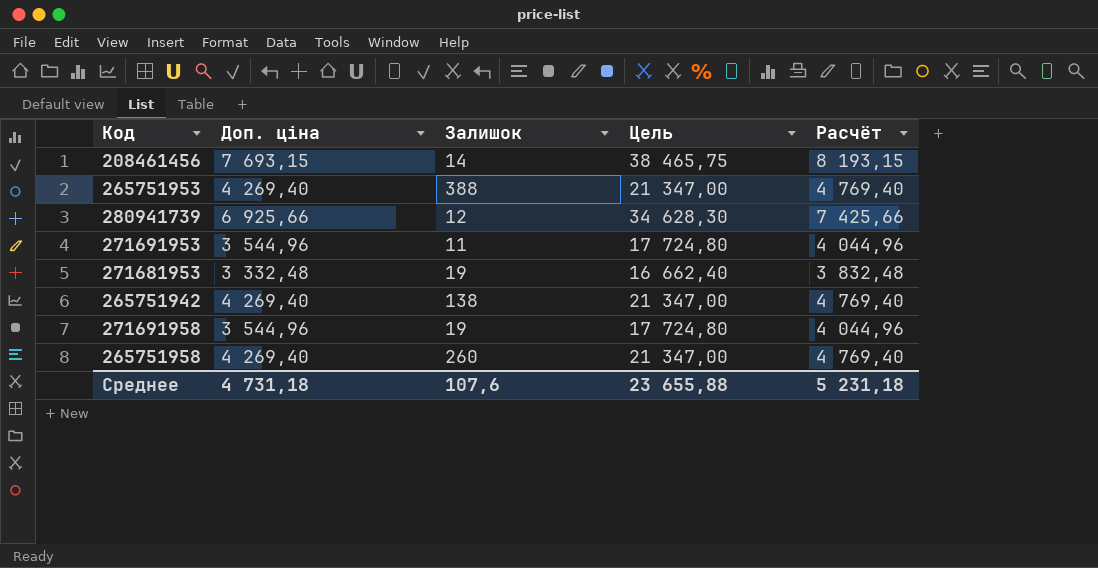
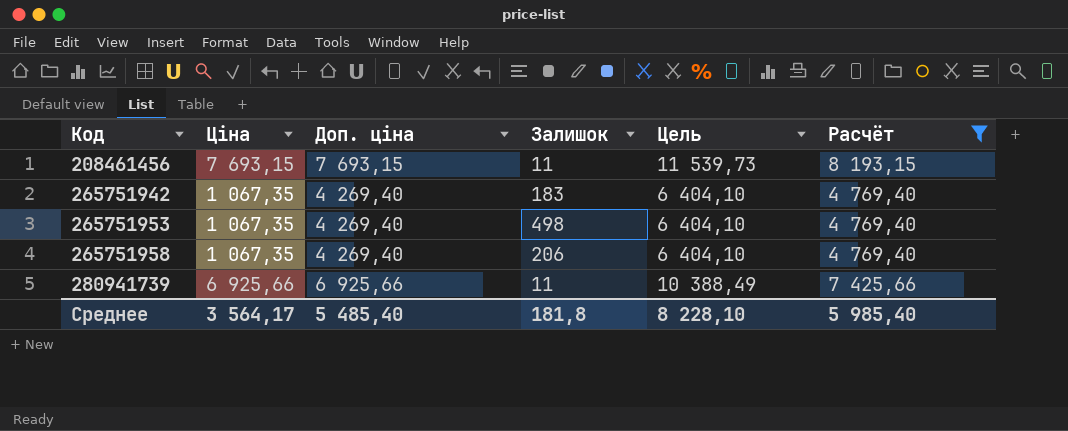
filter: none -> Расчёт >= 4 769,40
row order: none -> Код ascending
column Ціна | position: none -> 2
column Цель | formula: [Доп. ціна] * 5 -> [Доп. ціна] * 1,5
208461456 | Залишок: 14 -> 11
265751942 | Залишок: 138 -> 183
265751953 | Залишок: 388 -> 498
265751958 | Залишок: 260 -> 206
280941739 | Залишок: 12 -> 11
Среднее | Доп. ціна: 4 731,18 -> 5 485,40
Среднее | Залишок: 107,6 -> 181,8
Среднее | Цель: 23 655,88 -> 8 228,10
Среднее | Расчёт: 5 231,18 -> 5 985,40

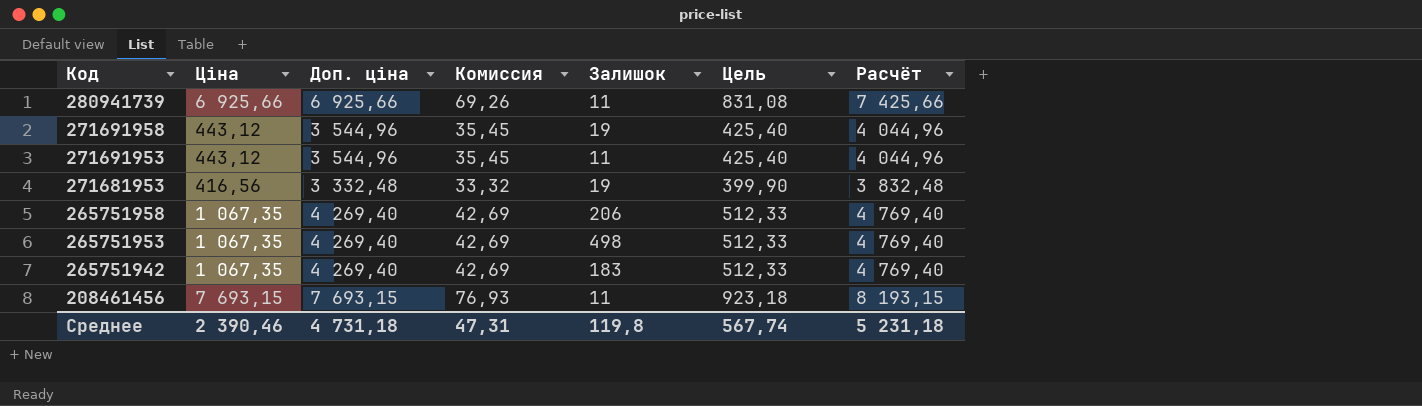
filter: Расчёт >= 4 769,40 -> none
row order: Код ascending -> Код descending
column Комиссия | formula: none -> [Доп. ціна] * 0,01
column Цель | formula: [Доп. ціна] * 1,5 -> [Доп. ціна] * 0,12
Среднее | Ціна: 3 564,17 -> 2 390,46
Среднее | Доп. ціна: 5 485,40 -> 4 731,18
Среднее | Залишок: 181,8 -> 119,8
Среднее | Цель: 8 228,10 -> 567,74
Среднее | Расчёт: 5 985,40 -> 5 231,18

